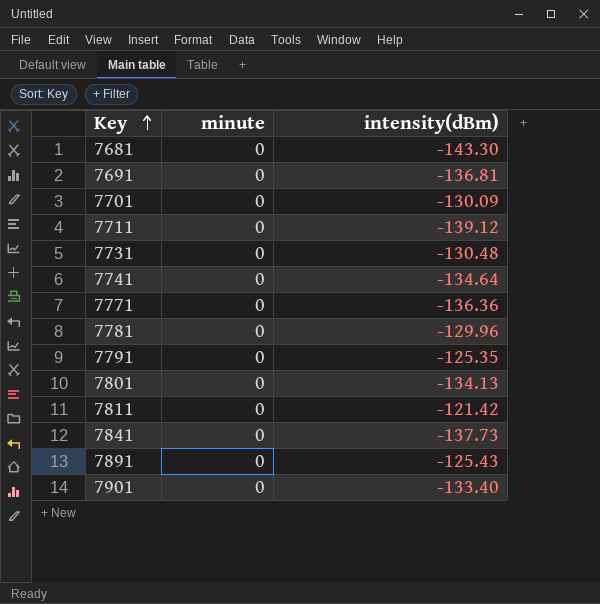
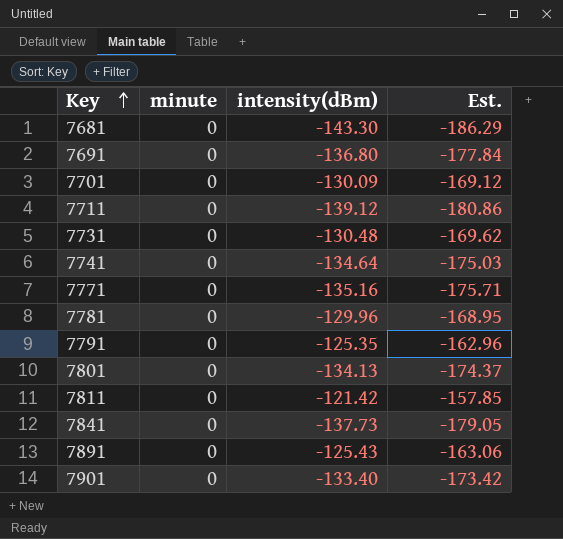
column Est. | formula: none -> [intensity(dBm)] * 1.3
7691 | intensity(dBm): -136.81 -> -136.80
7771 | intensity(dBm): -136.36 -> -135.16

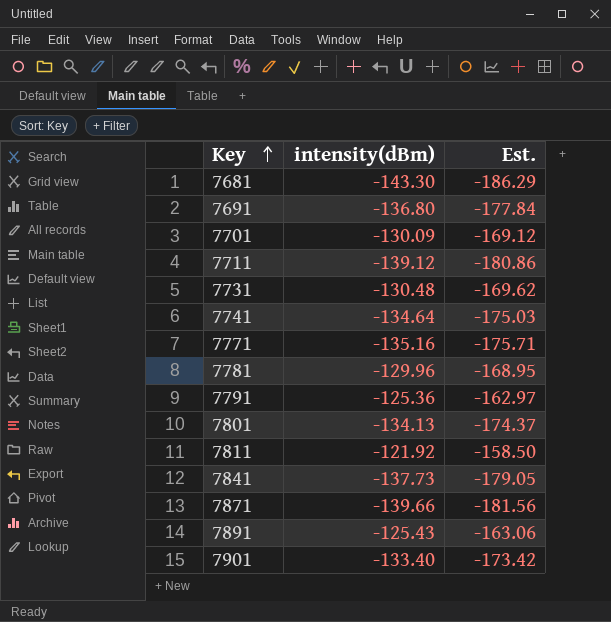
column minute | position: 2 -> none
7791 | intensity(dBm): -125.35 -> -125.36
7791 | Est.: -162.96 -> -162.97
7811 | intensity(dBm): -121.42 -> -121.92
7811 | Est.: -157.85 -> -158.50
row 7871: none -> -139.66 | -181.56

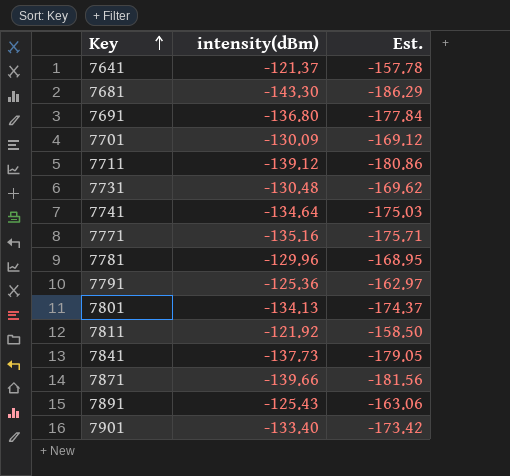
row 7641: none -> -121.37 | -157.78

